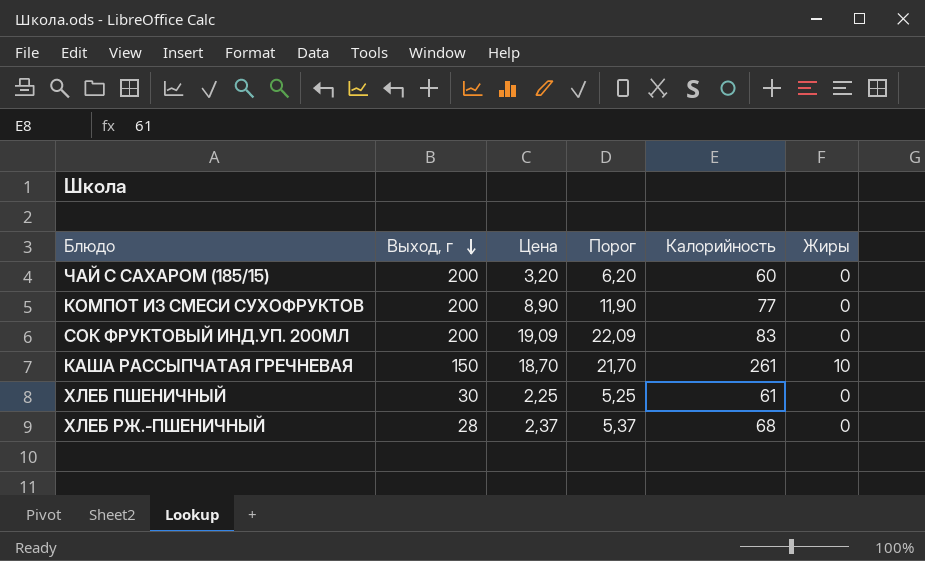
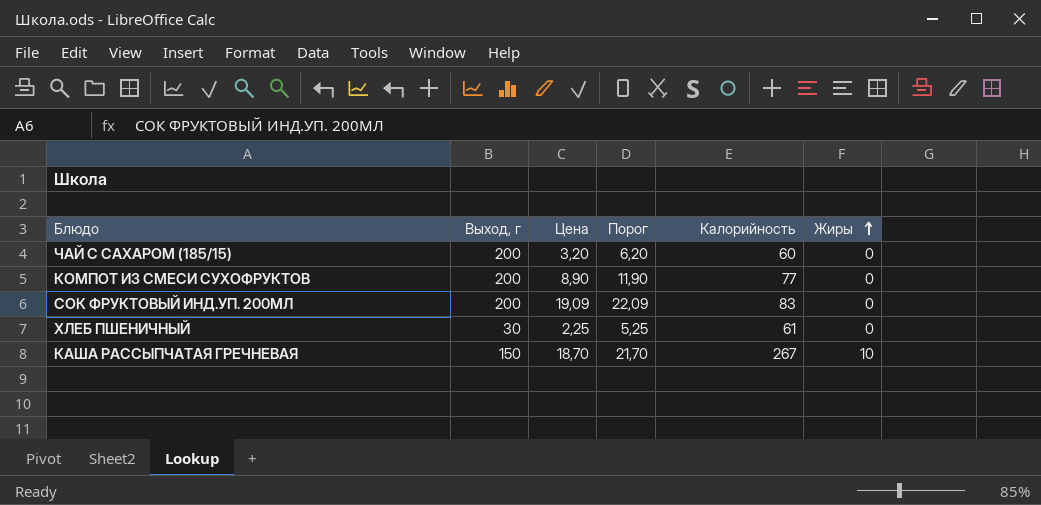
row order: Выход, г descending -> Жиры ascending
row ХЛЕБ РЖ.-ПШЕНИЧНЫЙ: 28 | 2,37 | 5,37 | 68 | 0 -> none
КАША РАССЫПЧАТАЯ ГРЕЧНЕВАЯ | Калорийность: 261 -> 267

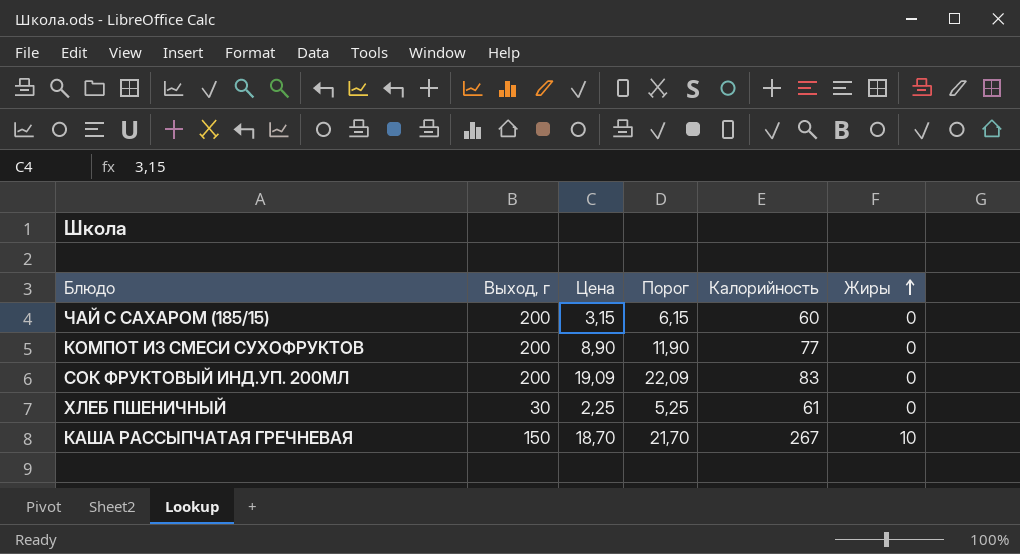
ЧАЙ С САХАРОМ (185/15) | Цена: 3,20 -> 3,15
ЧАЙ С САХАРОМ (185/15) | Порог: 6,20 -> 6,15

